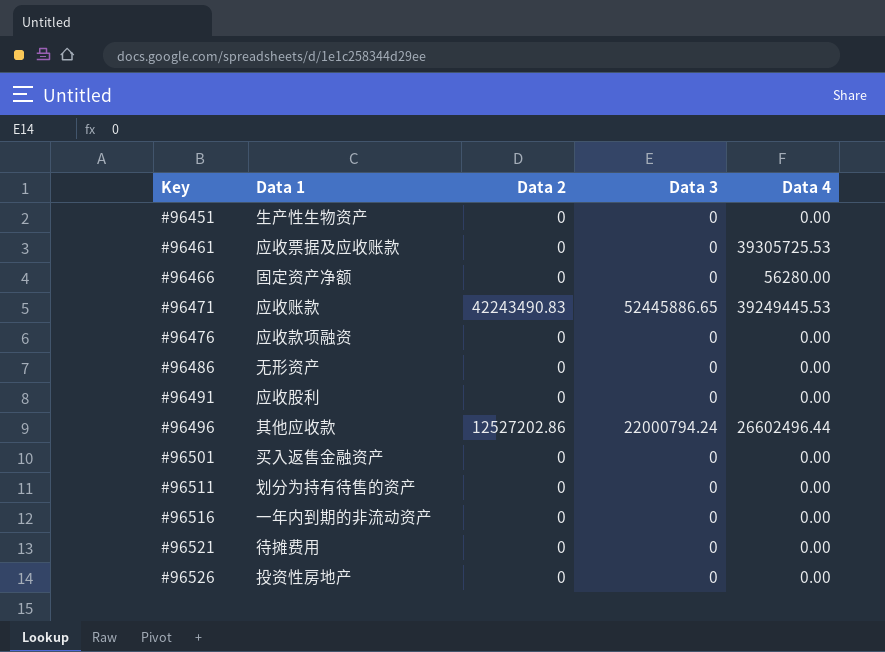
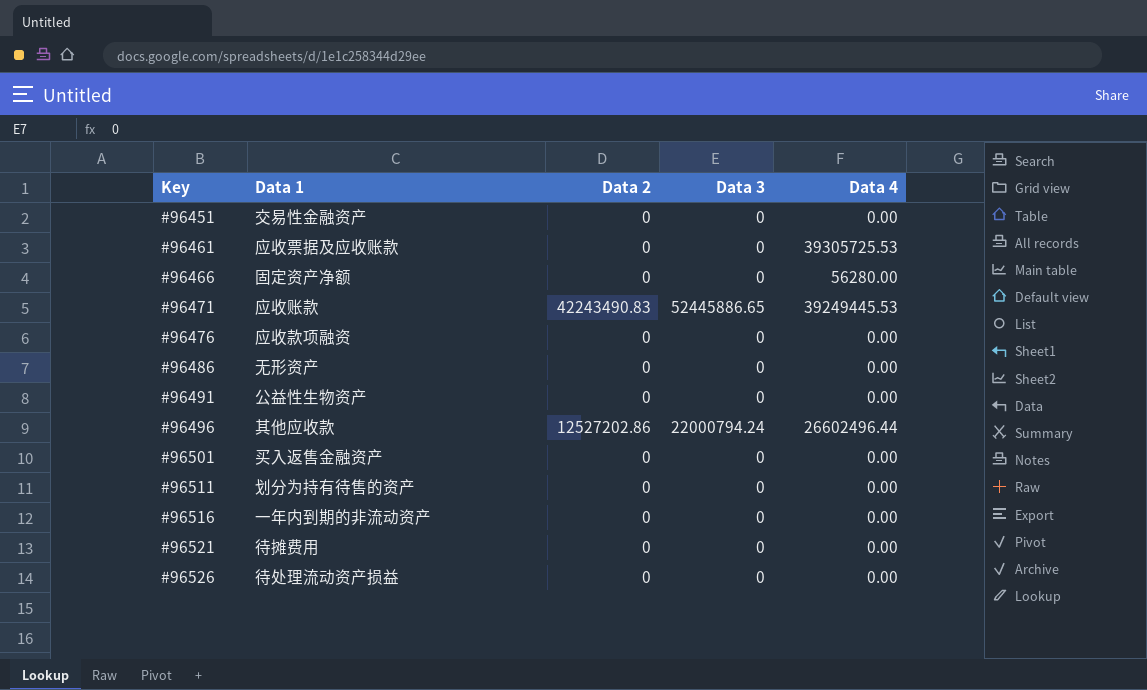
#96451 | Data 1: 生产性生物资产 -> 交易性金融资产
#96491 | Data 1: 应收股利 -> 公益性生物资产
#96526 | Data 1: 投资性房地产 -> 待处理流动资产损益

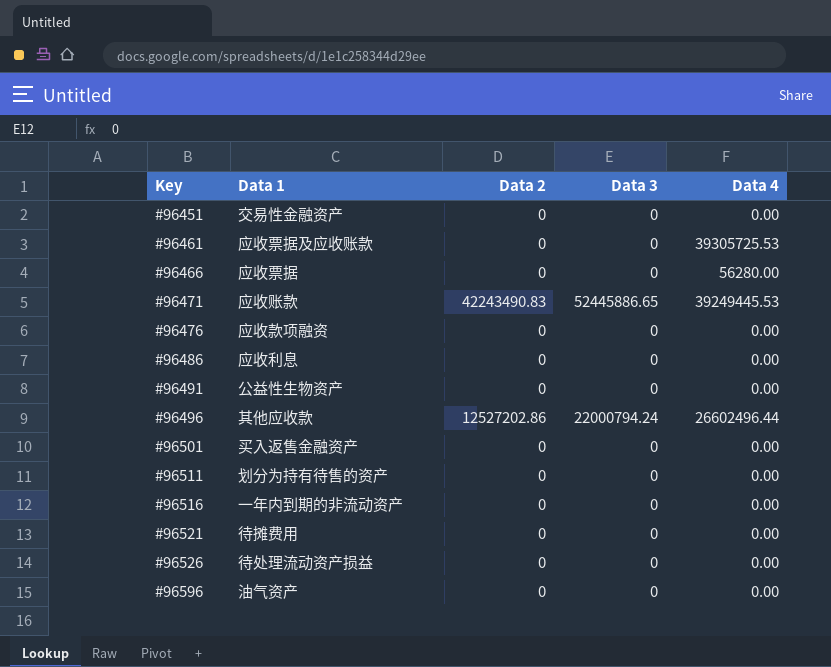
#96466 | Data 1: 固定资产净额 -> 应收票据
#96486 | Data 1: 无形资产 -> 应收利息
row #96596: none -> 油气资产 | 0 | 0 | 0.00

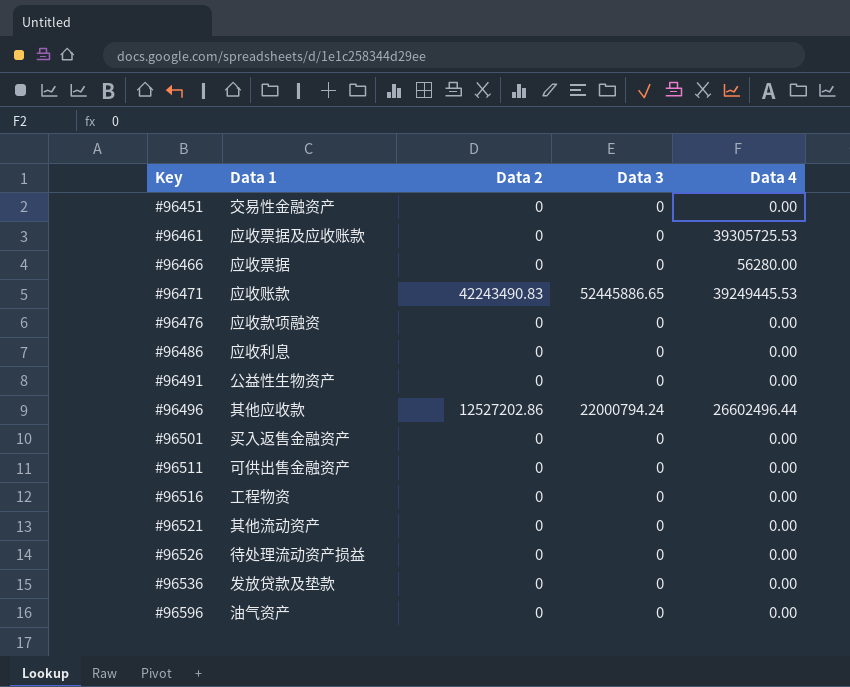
#96511 | Data 1: 划分为持有待售的资产 -> 可供出售金融资产
#96516 | Data 1: 一年内到期的非流动资产 -> 工程物资
#96521 | Data 1: 待摊费用 -> 其他流动资产
row #96536: none -> 发放贷款及垫款 | 0 | 0 | 0.00

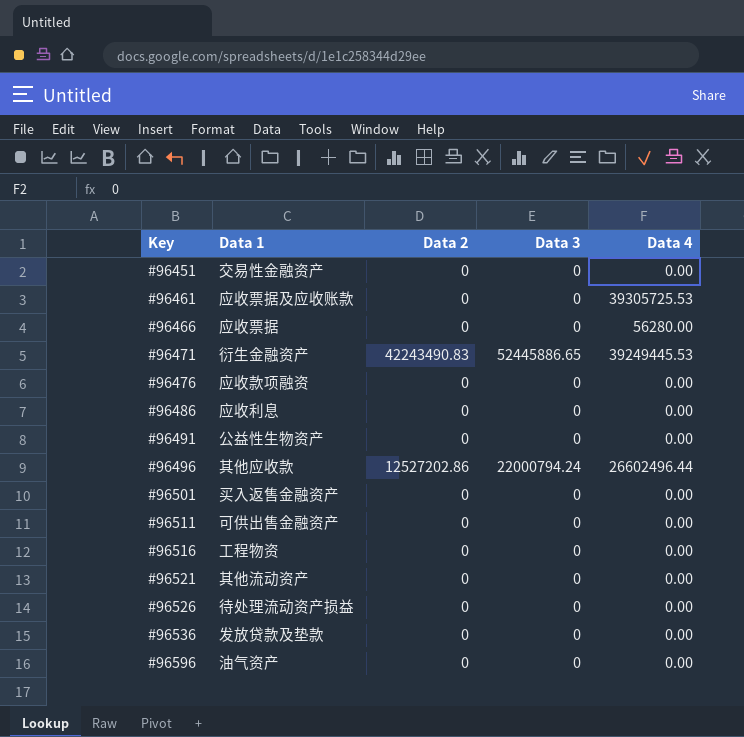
#96471 | Data 1: 应收账款 -> 衍生金融资产

